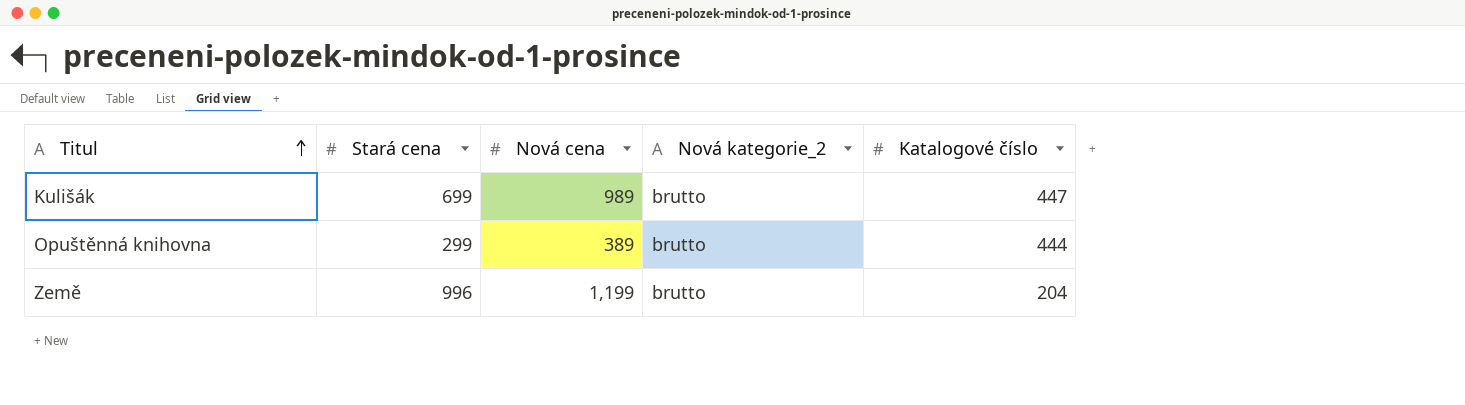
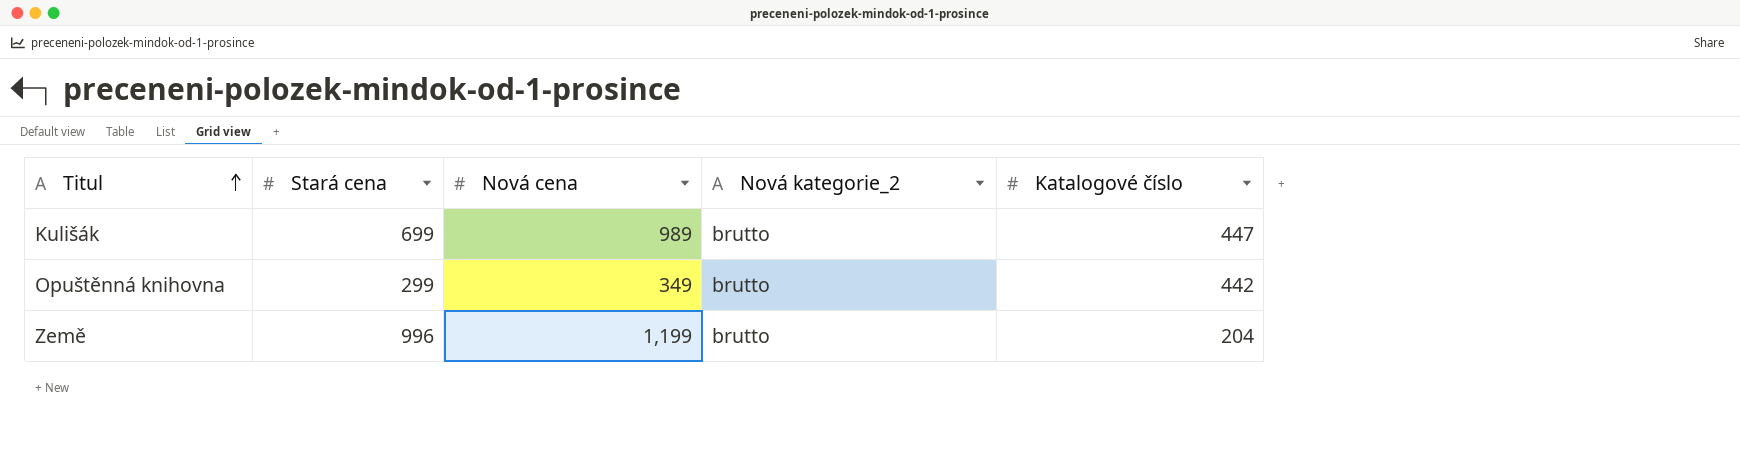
Opuštěnná knihovna | Nová cena: 389 -> 349
Opuštěnná knihovna | Katalogové číslo: 444 -> 442

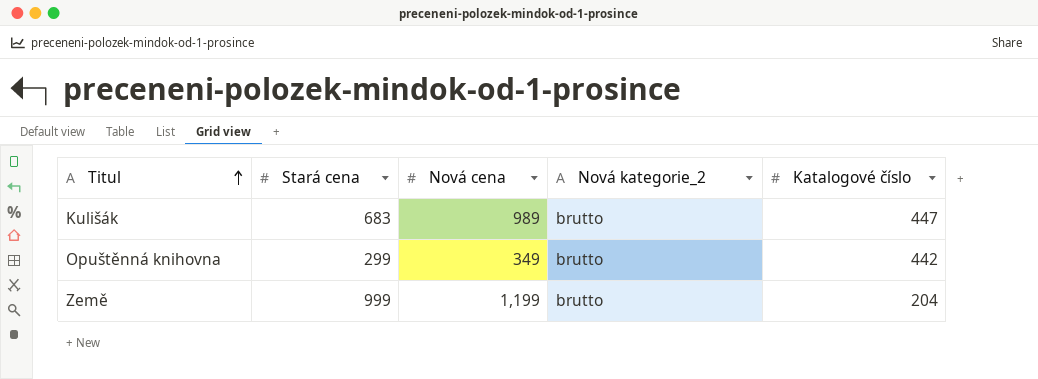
Kulišák | Stará cena: 699 -> 683
Země | Stará cena: 996 -> 999

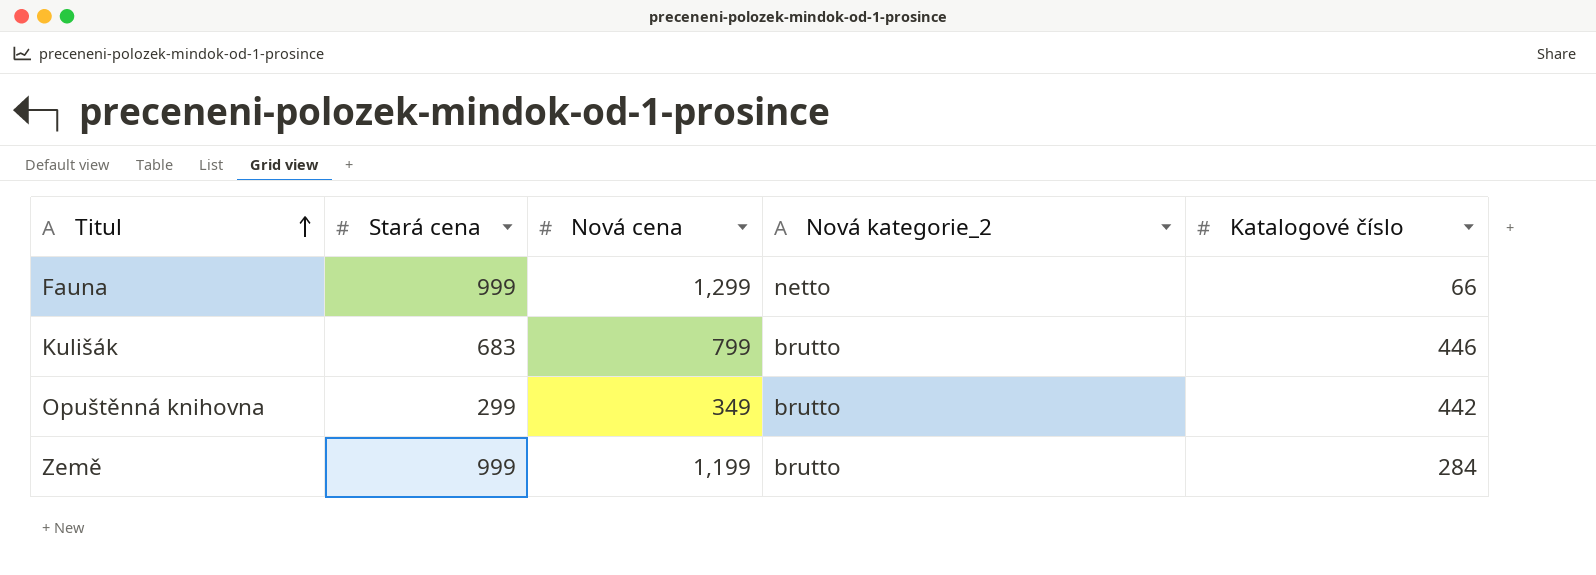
row Fauna: none -> 999 | 1,299 | netto | 66
Kulišák | Nová cena: 989 -> 799
Kulišák | Katalogové číslo: 447 -> 446
Země | Katalogové číslo: 204 -> 284

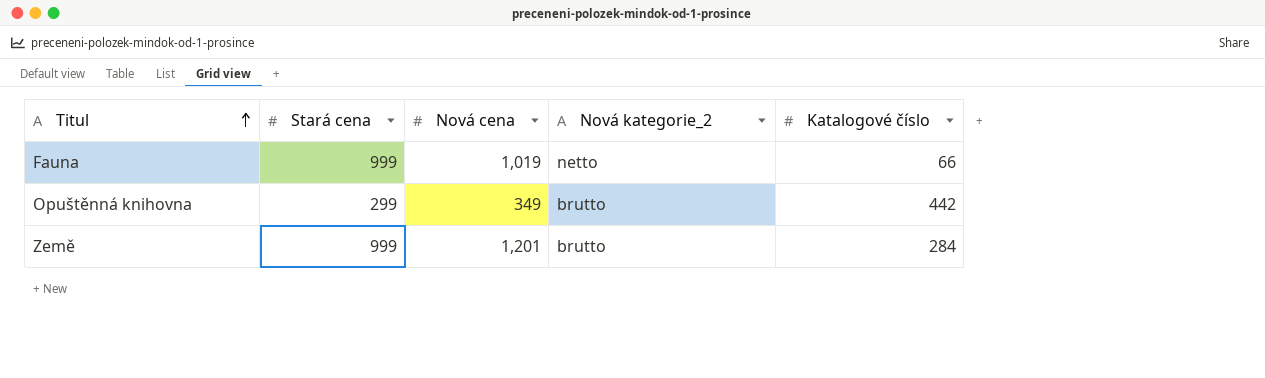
row Kulišák: 683 | 799 | brutto | 446 -> none
Fauna | Nová cena: 1,299 -> 1,019
Země | Nová cena: 1,199 -> 1,201

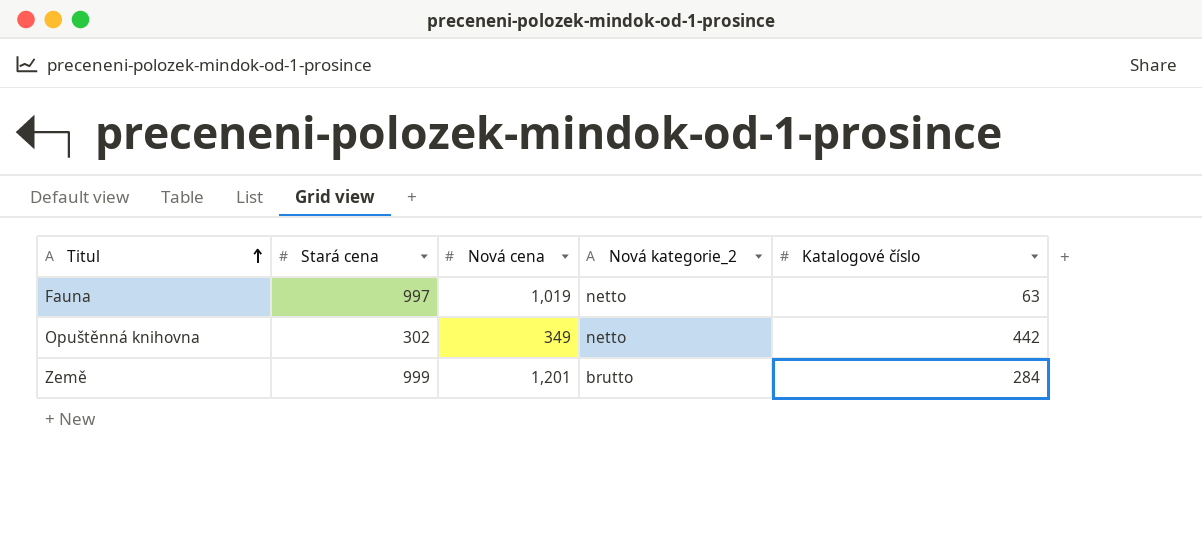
Fauna | Stará cena: 999 -> 997
Fauna | Katalogové číslo: 66 -> 63
Opuštěnná knihovna | Stará cena: 299 -> 302
Opuštěnná knihovna | Nová kategorie_2: brutto -> netto

